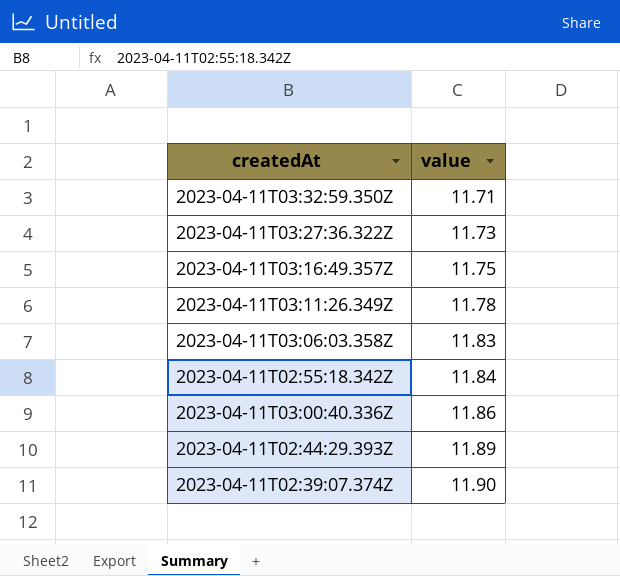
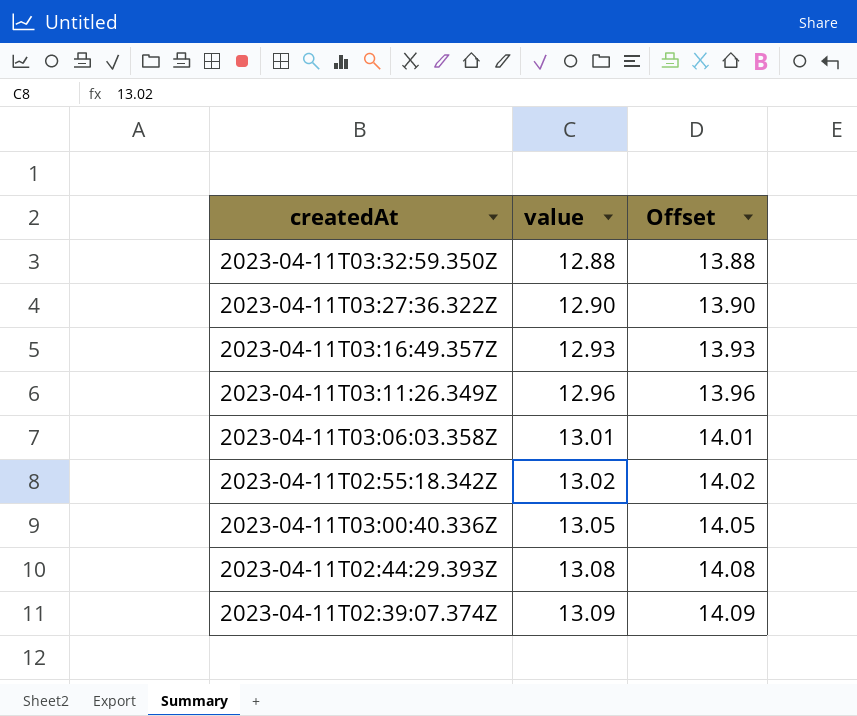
column Offset | formula: none -> [value] + 1
2023-04-11T03:32:59.350Z | value: 11.71 -> 12.88
2023-04-11T03:27:36.322Z | value: 11.73 -> 12.90
2023-04-11T03:16:49.357Z | value: 11.75 -> 12.93
2023-04-11T03:11:26.349Z | value: 11.78 -> 12.96
2023-04-11T03:06:03.358Z | value: 11.83 -> 13.01
2023-04-11T02:55:18.342Z | value: 11.84 -> 13.02
2023-04-11T03:00:40.336Z | value: 11.86 -> 13.05
2023-04-11T02:44:29.393Z | value: 11.89 -> 13.08
2023-04-11T02:39:07.374Z | value: 11.90 -> 13.09

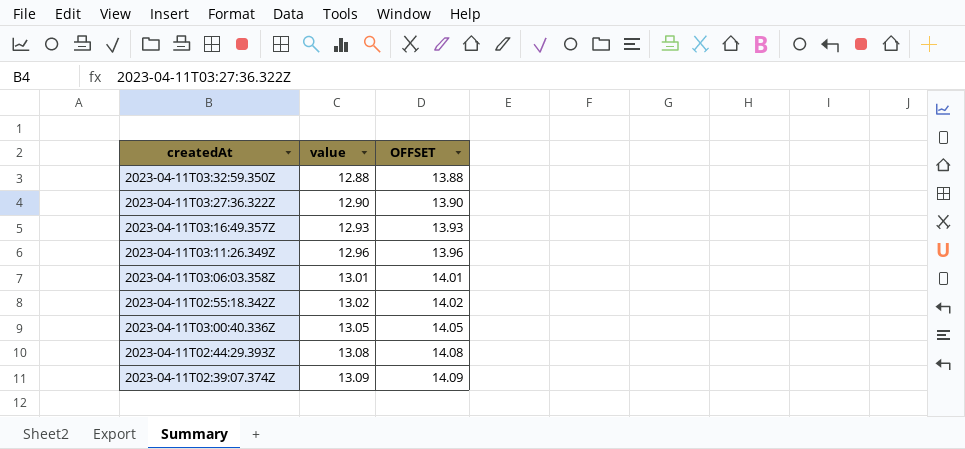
column name: Offset -> OFFSET

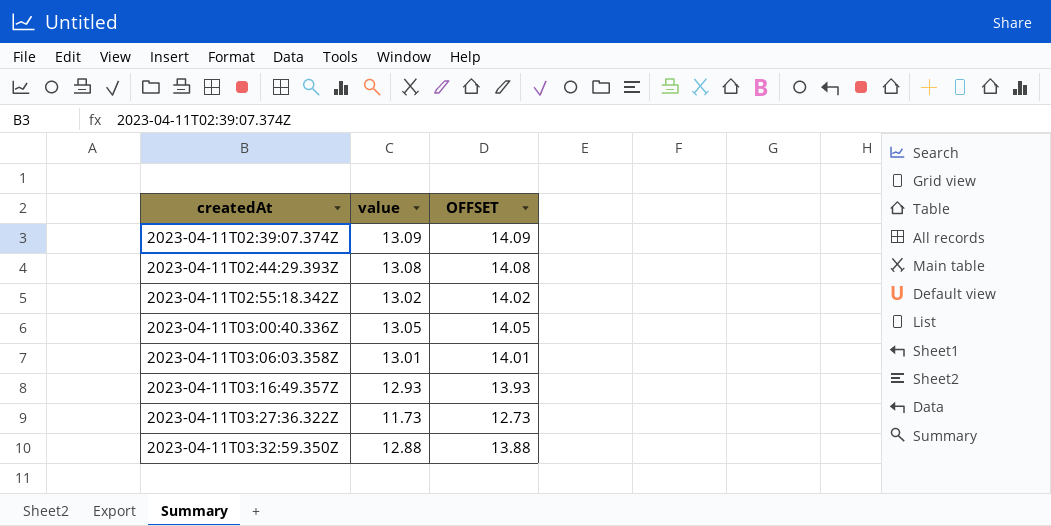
row order: value ascending -> createdAt ascending
row 2023-04-11T03:11:26.349Z: 12.96 | 13.96 -> none
2023-04-11T03:27:36.322Z | value: 12.90 -> 11.73
2023-04-11T03:27:36.322Z | OFFSET: 13.90 -> 12.73

